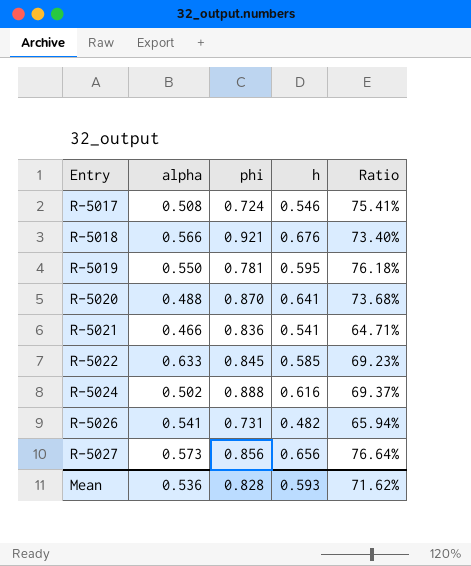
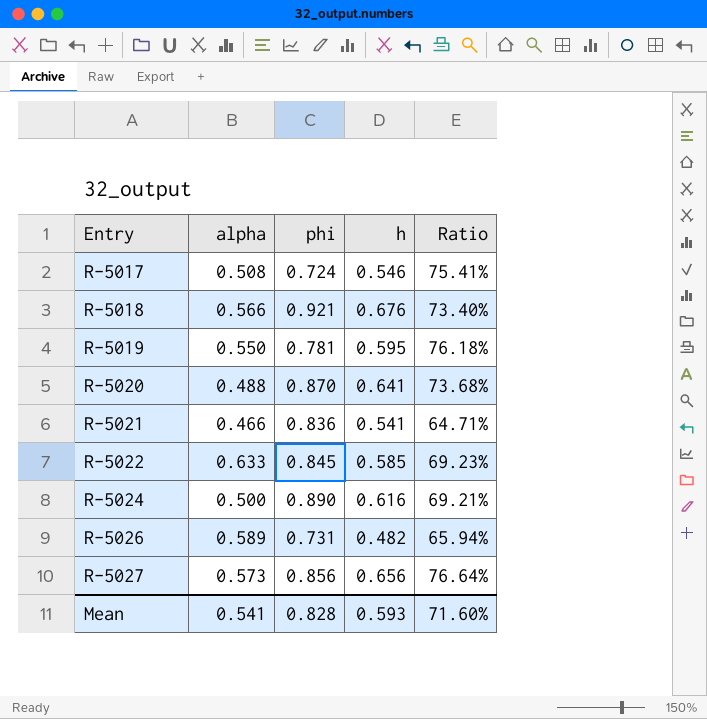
R-5024 | alpha: 0.502 -> 0.500
R-5024 | phi: 0.888 -> 0.890
R-5024 | Ratio: 69.37% -> 69.21%
R-5026 | alpha: 0.541 -> 0.589
Mean | alpha: 0.536 -> 0.541
Mean | Ratio: 71.62% -> 71.60%

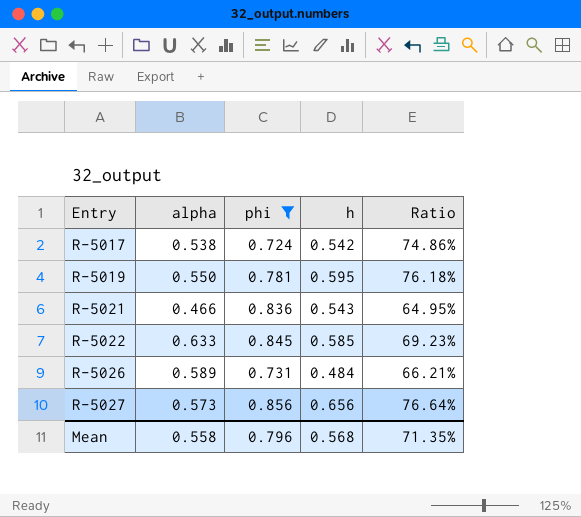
filter: none -> phi <= 0.856
R-5017 | alpha: 0.508 -> 0.538
R-5017 | h: 0.546 -> 0.542
R-5017 | Ratio: 75.41% -> 74.86%
R-5021 | h: 0.541 -> 0.543
R-5021 | Ratio: 64.71% -> 64.95%
R-5026 | h: 0.482 -> 0.484
R-5026 | Ratio: 65.94% -> 66.21%
Mean | alpha: 0.541 -> 0.558
Mean | phi: 0.828 -> 0.796
Mean | h: 0.593 -> 0.568
Mean | Ratio: 71.60% -> 71.35%

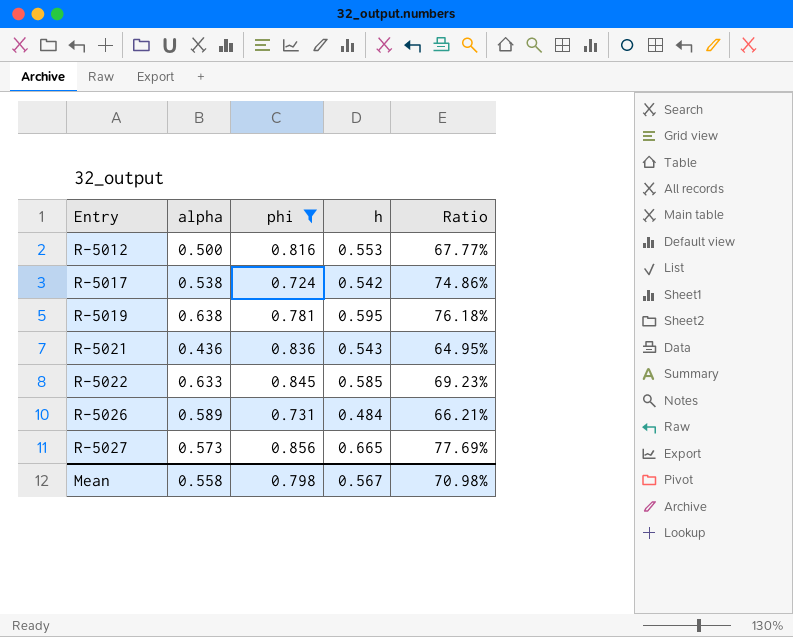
row R-5012: none -> 0.500 | 0.816 | 0.553 | 67.77%
R-5019 | alpha: 0.550 -> 0.638
R-5021 | alpha: 0.466 -> 0.436
R-5027 | h: 0.656 -> 0.665
R-5027 | Ratio: 76.64% -> 77.69%
Mean | phi: 0.796 -> 0.798
Mean | h: 0.568 -> 0.567
Mean | Ratio: 71.35% -> 70.98%

